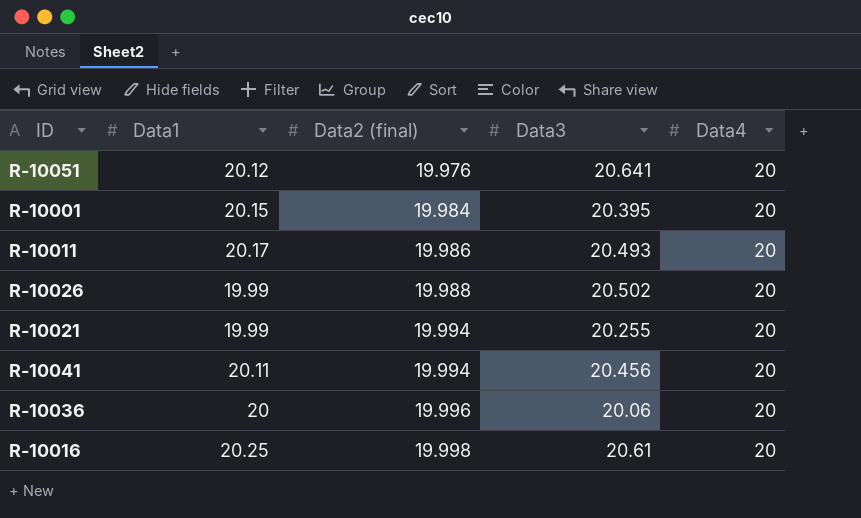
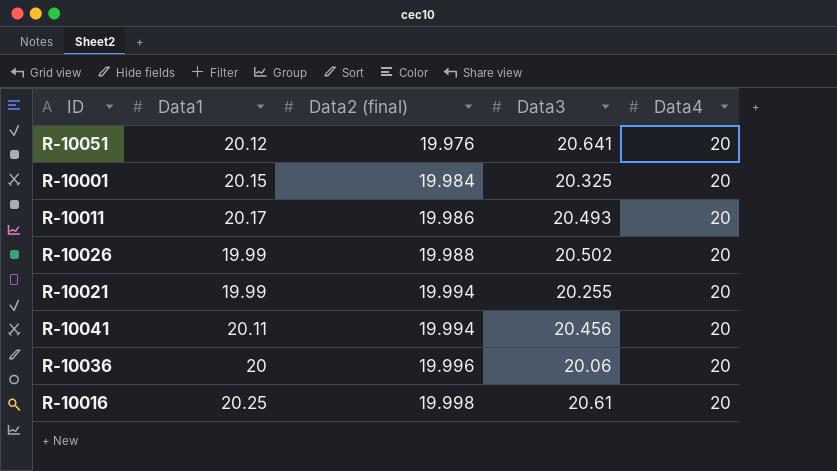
R-10001 | Data3: 20.395 -> 20.325

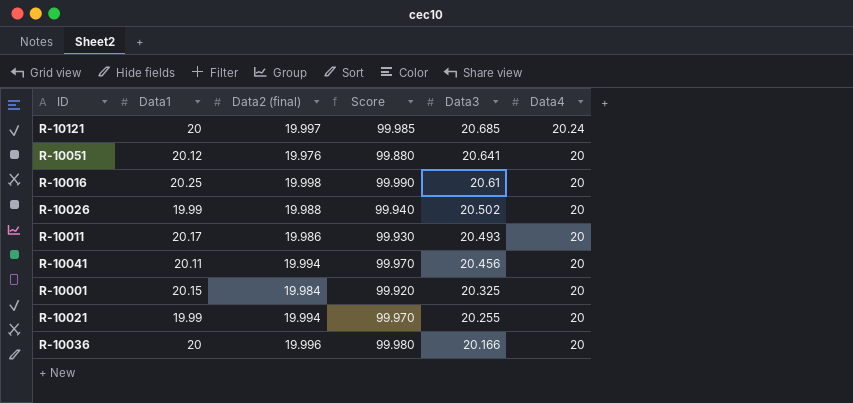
row order: Data2 (final) ascending -> Data3 descending
column Score | formula: none -> [Data2 (final)] * 5
row R-10121: none -> 20 | 19.997 | 99.985 | 20.685 | 20.24
R-10036 | Data3: 20.06 -> 20.166

